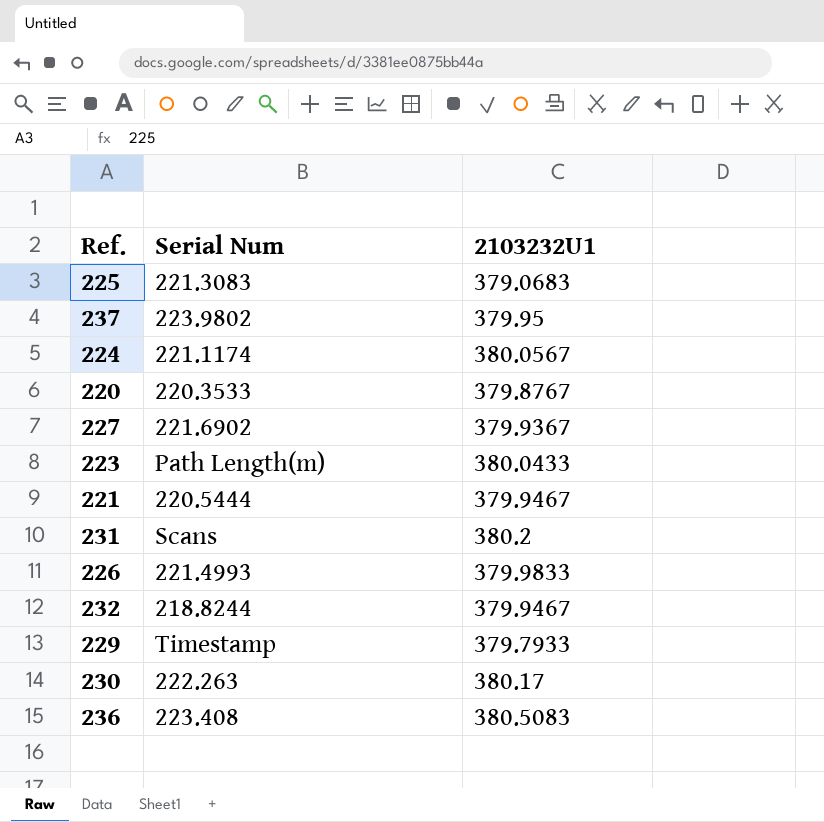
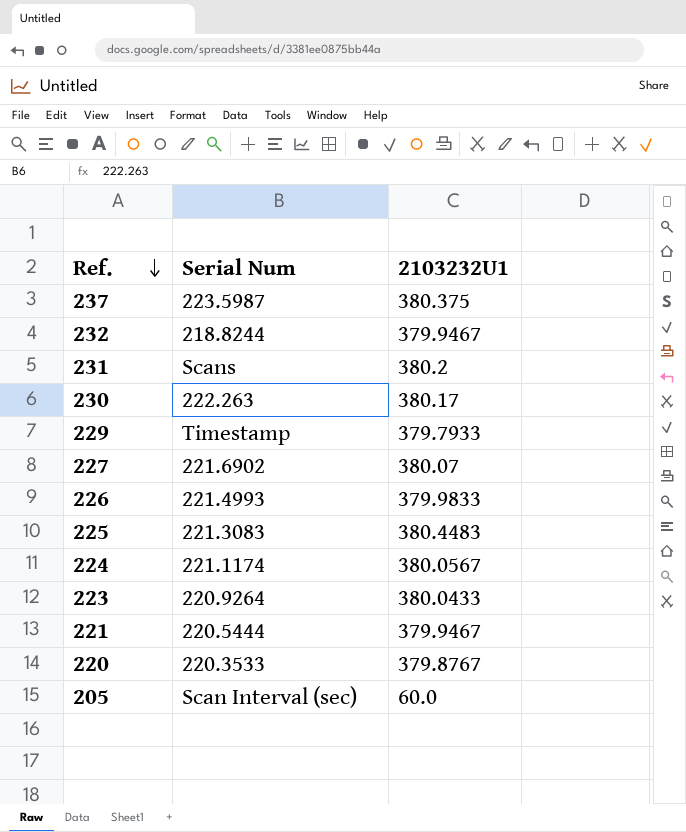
row order: none -> Ref. descending
row 236: 223.408 | 380.5083 -> none
237 | Serial Num: 223.9802 -> 223.5987
237 | 2103232U1: 379.95 -> 380.375
227 | 2103232U1: 379.9367 -> 380.07
225 | 2103232U1: 379.0683 -> 380.4483
223 | Serial Num: Path Length(m) -> 220.9264
row 205: none -> Scan Interval (sec) | 60.0

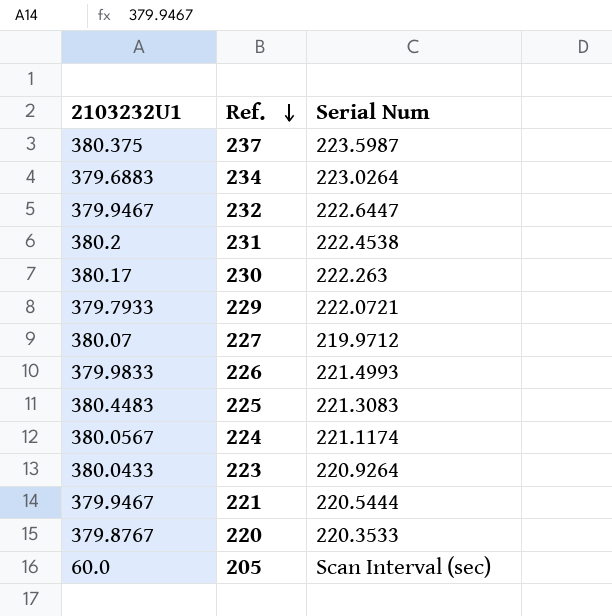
column 2103232U1 | position: 3 -> 1
row 234: none -> 379.6883 | 223.0264
232 | Serial Num: 218.8244 -> 222.6447
231 | Serial Num: Scans -> 222.4538
229 | Serial Num: Timestamp -> 222.0721
227 | Serial Num: 221.6902 -> 219.9712

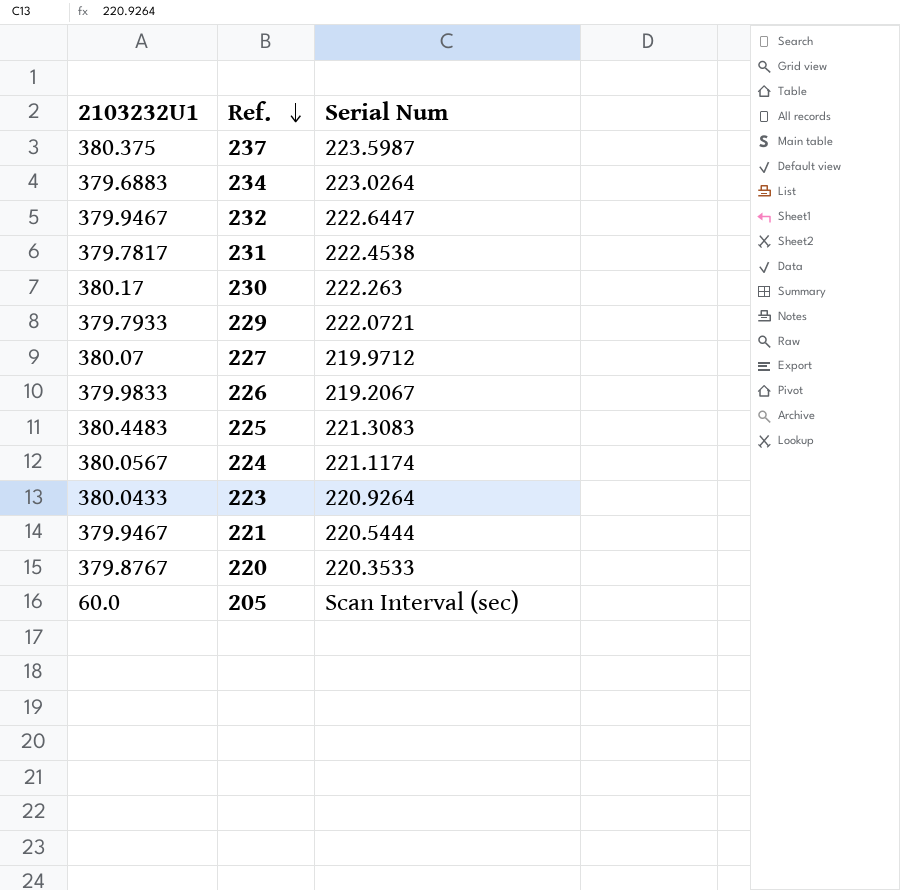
231 | 2103232U1: 380.2 -> 379.7817
226 | Serial Num: 221.4993 -> 219.2067

